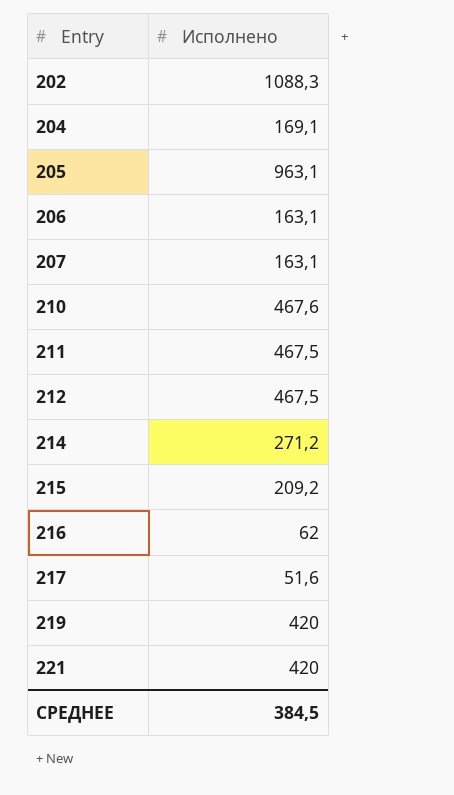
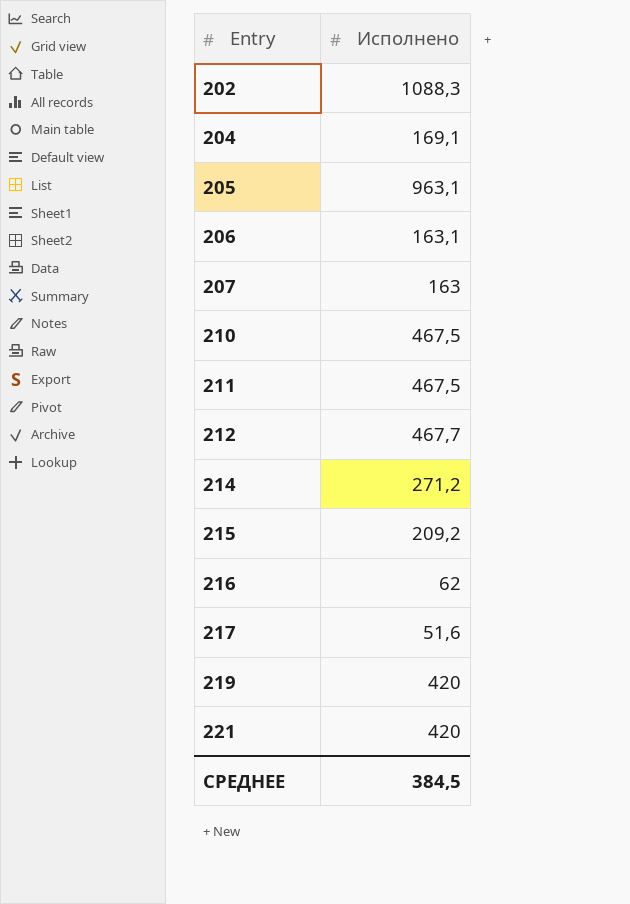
207 | Исполнено: 163,1 -> 163
210 | Исполнено: 467,6 -> 467,5
212 | Исполнено: 467,5 -> 467,7

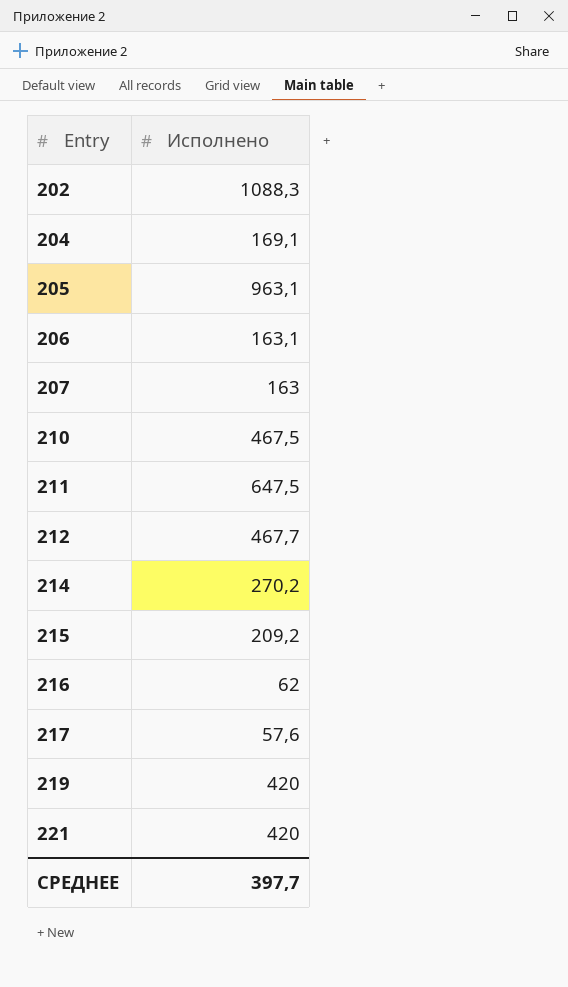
211 | Исполнено: 467,5 -> 647,5
214 | Исполнено: 271,2 -> 270,2
217 | Исполнено: 51,6 -> 57,6
СРЕДНЕЕ | Исполнено: 384,5 -> 397,7

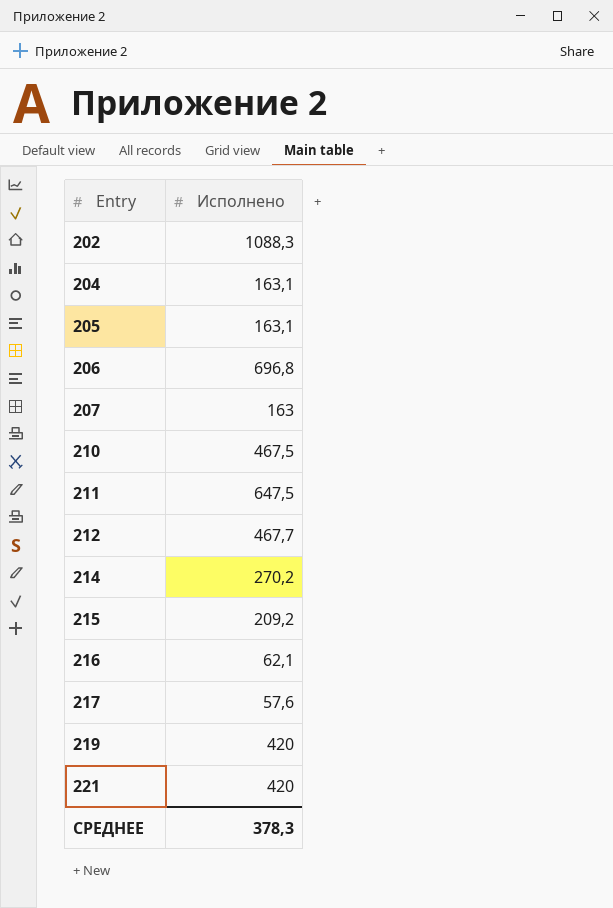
204 | Исполнено: 169,1 -> 163,1
205 | Исполнено: 963,1 -> 163,1
206 | Исполнено: 163,1 -> 696,8
216 | Исполнено: 62 -> 62,1
СРЕДНЕЕ | Исполнено: 397,7 -> 378,3

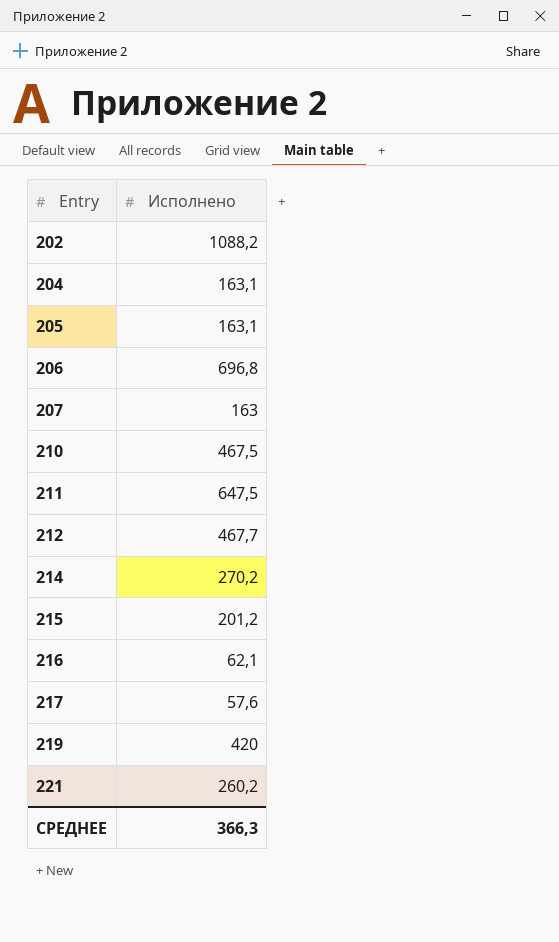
202 | Исполнено: 1088,3 -> 1088,2
215 | Исполнено: 209,2 -> 201,2
221 | Исполнено: 420 -> 260,2
СРЕДНЕЕ | Исполнено: 378,3 -> 366,3

